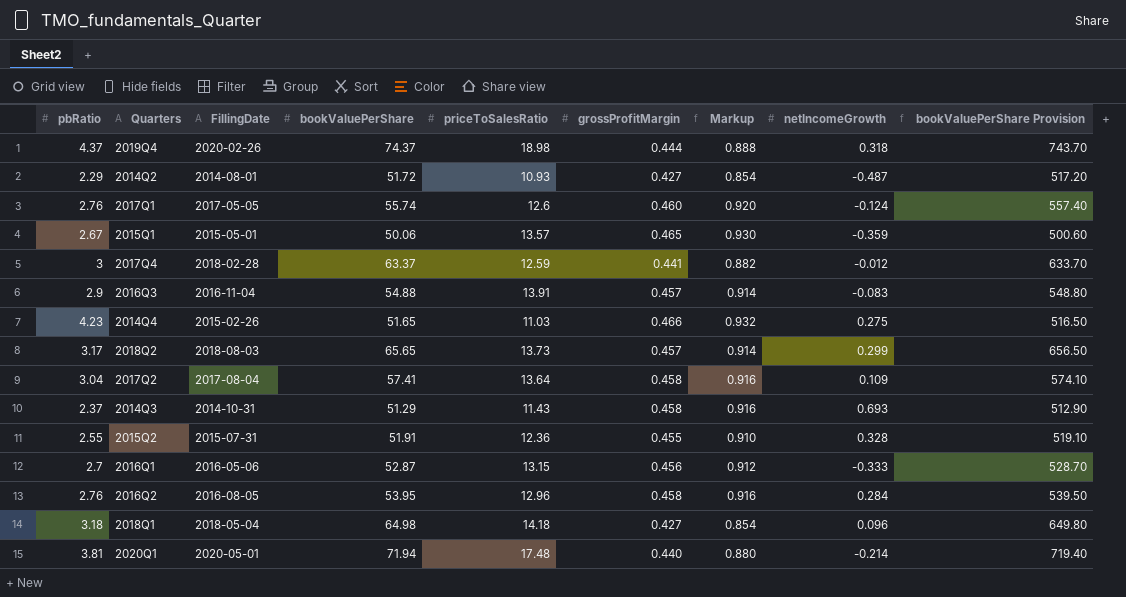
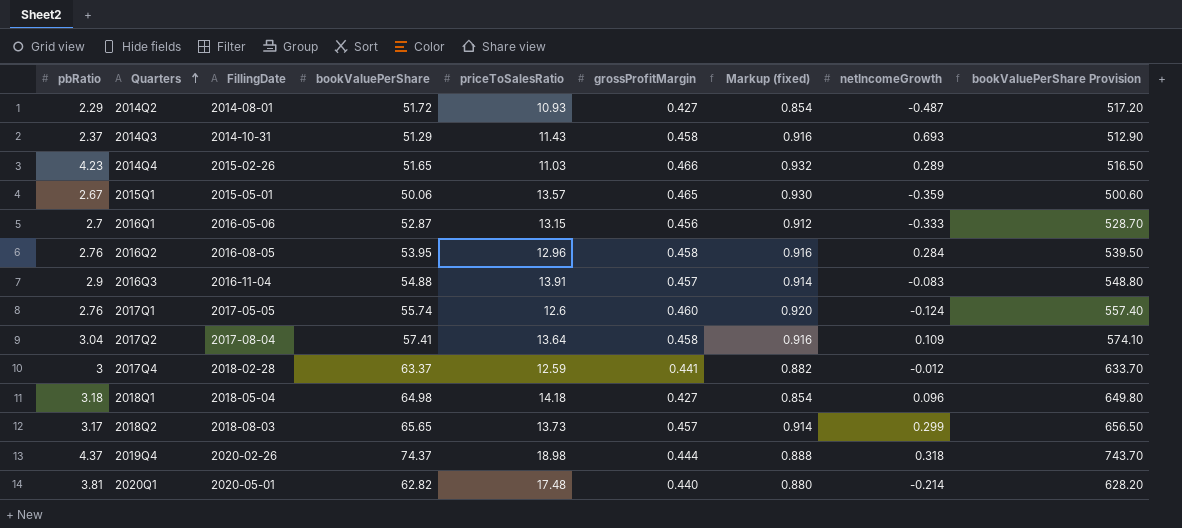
row order: none -> Quarters ascending
column name: Markup -> Markup (fixed)
row 2015Q2: 2.55 | 2015-07-31 | 51.91 | 12.36 | 0.455 | 0.910 | 0.328 | 519.10 -> none
2014Q4 | netIncomeGrowth: 0.275 -> 0.289
2020Q1 | bookValuePerShare: 71.94 -> 62.82
2020Q1 | bookValuePerShare Provision: 719.40 -> 628.20

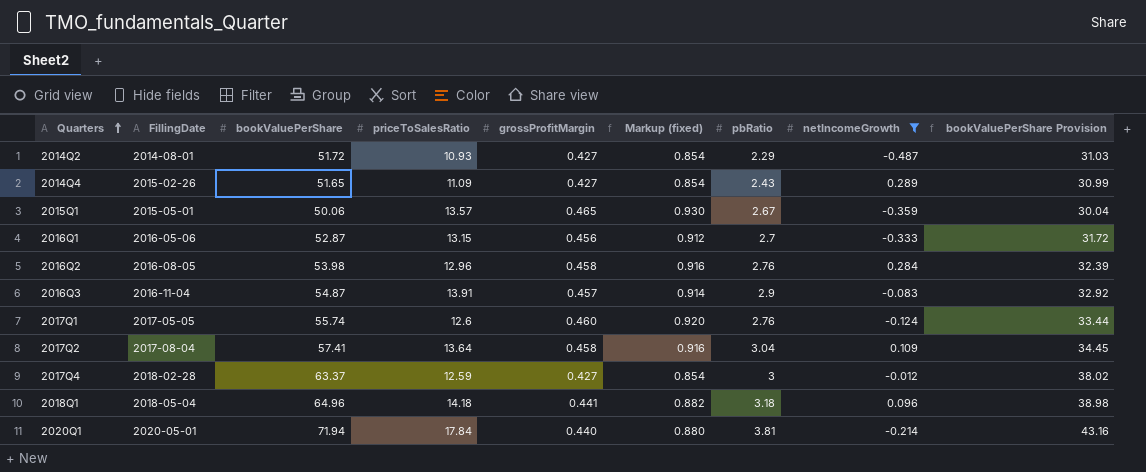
filter: none -> netIncomeGrowth <= 0.289
column pbRatio | position: 1 -> 7
column bookValuePerShare Provision | formula: [bookValuePerShare] * 10 -> [bookValuePerShare] * 0.6
2014Q4 | priceToSalesRatio: 11.03 -> 11.09
2014Q4 | grossProfitMargin: 0.466 -> 0.427
2014Q4 | Markup (fixed): 0.932 -> 0.854
2014Q4 | pbRatio: 4.23 -> 2.43
2016Q2 | bookValuePerShare: 53.95 -> 53.98
2016Q3 | bookValuePerShare: 54.88 -> 54.87
2017Q4 | grossProfitMargin: 0.441 -> 0.427
2017Q4 | Markup (fixed): 0.882 -> 0.854
2018Q1 | bookValuePerShare: 64.98 -> 64.96
2018Q1 | grossProfitMargin: 0.427 -> 0.441
2018Q1 | Markup (fixed): 0.854 -> 0.882
2020Q1 | bookValuePerShare: 62.82 -> 71.94
2020Q1 | priceToSalesRatio: 17.48 -> 17.84

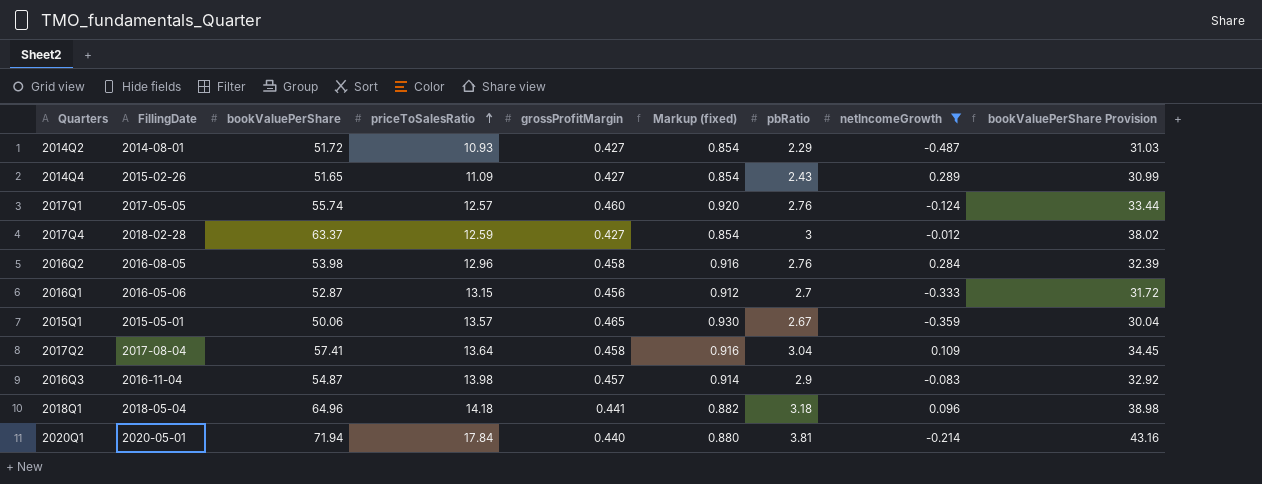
row order: Quarters ascending -> priceToSalesRatio ascending
2017Q1 | priceToSalesRatio: 12.6 -> 12.57
2016Q3 | priceToSalesRatio: 13.91 -> 13.98

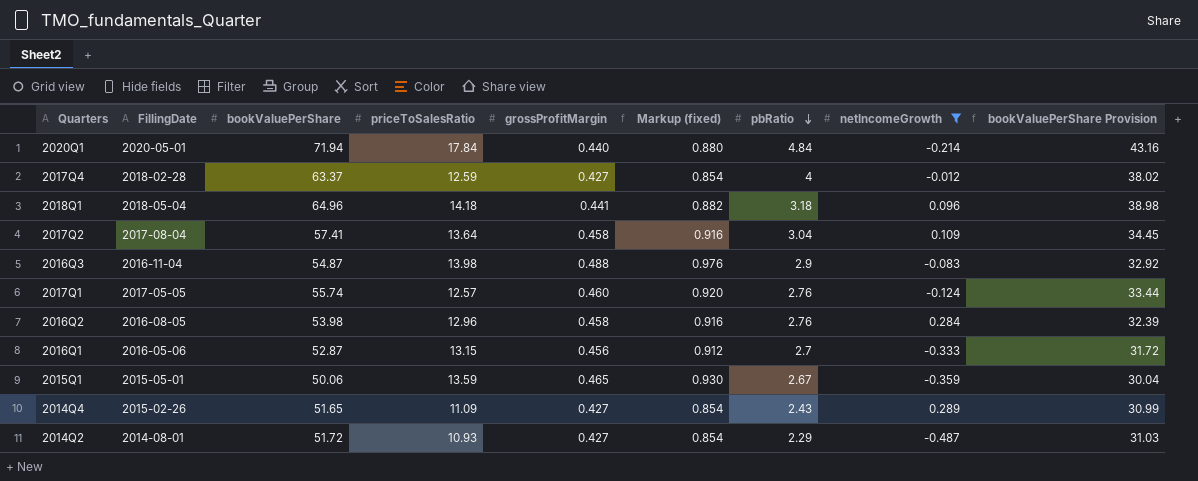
row order: priceToSalesRatio ascending -> pbRatio descending
2020Q1 | pbRatio: 3.81 -> 4.84
2017Q4 | pbRatio: 3 -> 4
2016Q3 | grossProfitMargin: 0.457 -> 0.488
2016Q3 | Markup (fixed): 0.914 -> 0.976
2015Q1 | priceToSalesRatio: 13.57 -> 13.59

